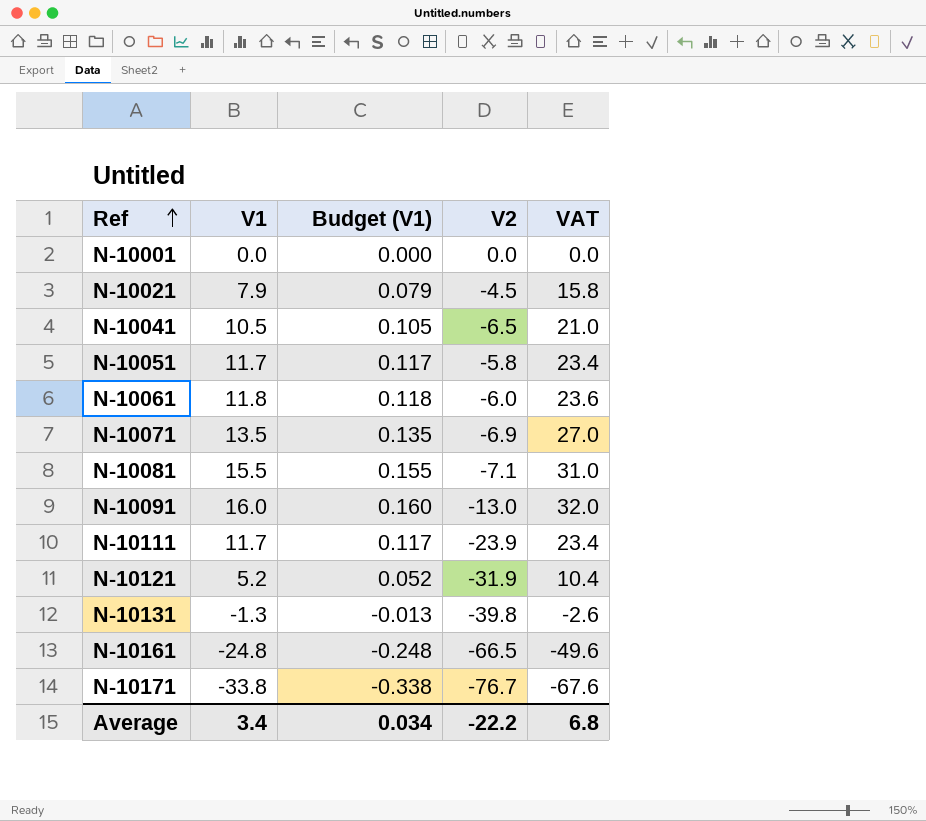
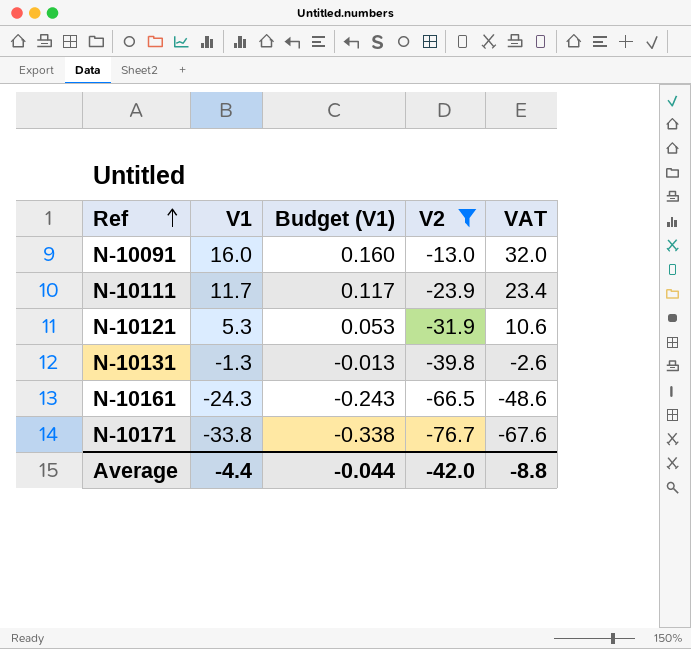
filter: none -> V2 <= -13.0
N-10121 | V1: 5.2 -> 5.3
N-10121 | Budget (V1): 0.052 -> 0.053
N-10121 | VAT: 10.4 -> 10.6
N-10161 | V1: -24.8 -> -24.3
N-10161 | Budget (V1): -0.248 -> -0.243
N-10161 | VAT: -49.6 -> -48.6
Average | V1: 3.4 -> -4.4
Average | Budget (V1): 0.034 -> -0.044
Average | V2: -22.2 -> -42.0
Average | VAT: 6.8 -> -8.8

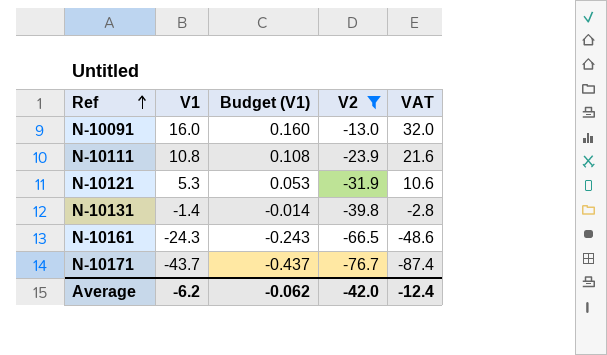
N-10111 | V1: 11.7 -> 10.8
N-10111 | Budget (V1): 0.117 -> 0.108
N-10111 | VAT: 23.4 -> 21.6
N-10131 | V1: -1.3 -> -1.4
N-10131 | Budget (V1): -0.013 -> -0.014
N-10131 | VAT: -2.6 -> -2.8
N-10171 | V1: -33.8 -> -43.7
N-10171 | Budget (V1): -0.338 -> -0.437
N-10171 | VAT: -67.6 -> -87.4
Average | V1: -4.4 -> -6.2
Average | Budget (V1): -0.044 -> -0.062
Average | VAT: -8.8 -> -12.4

